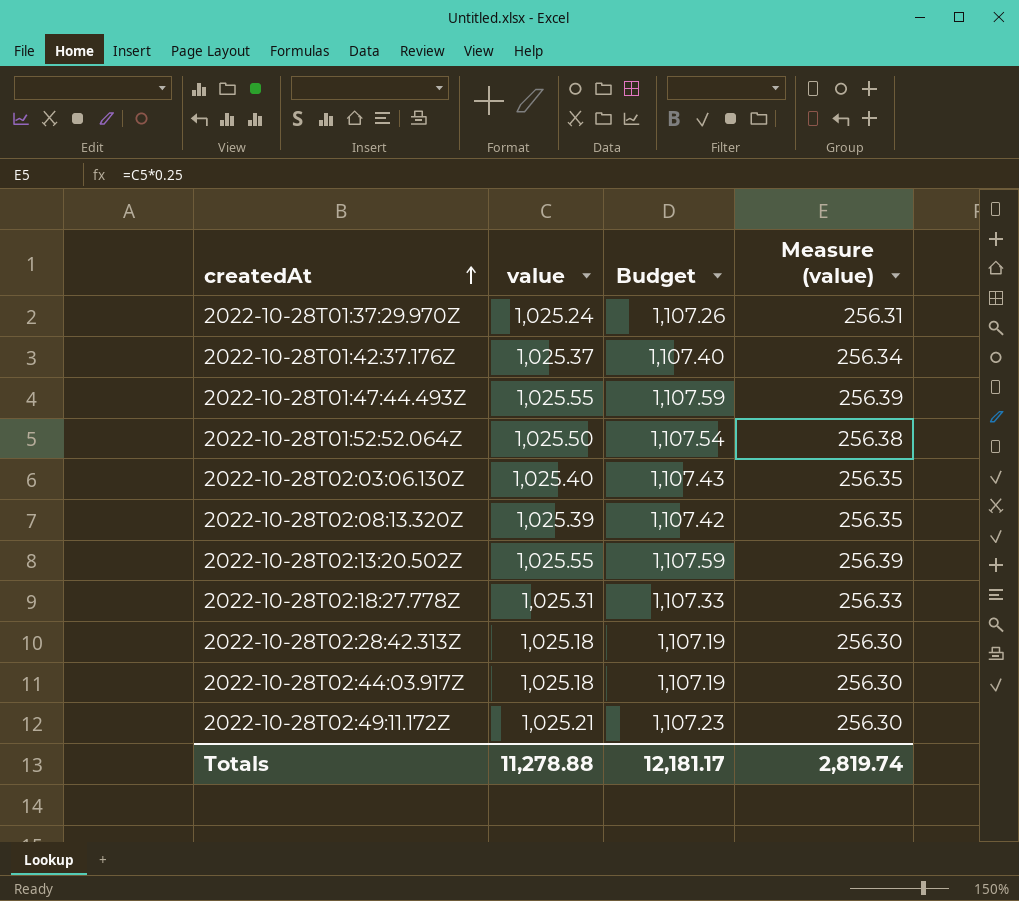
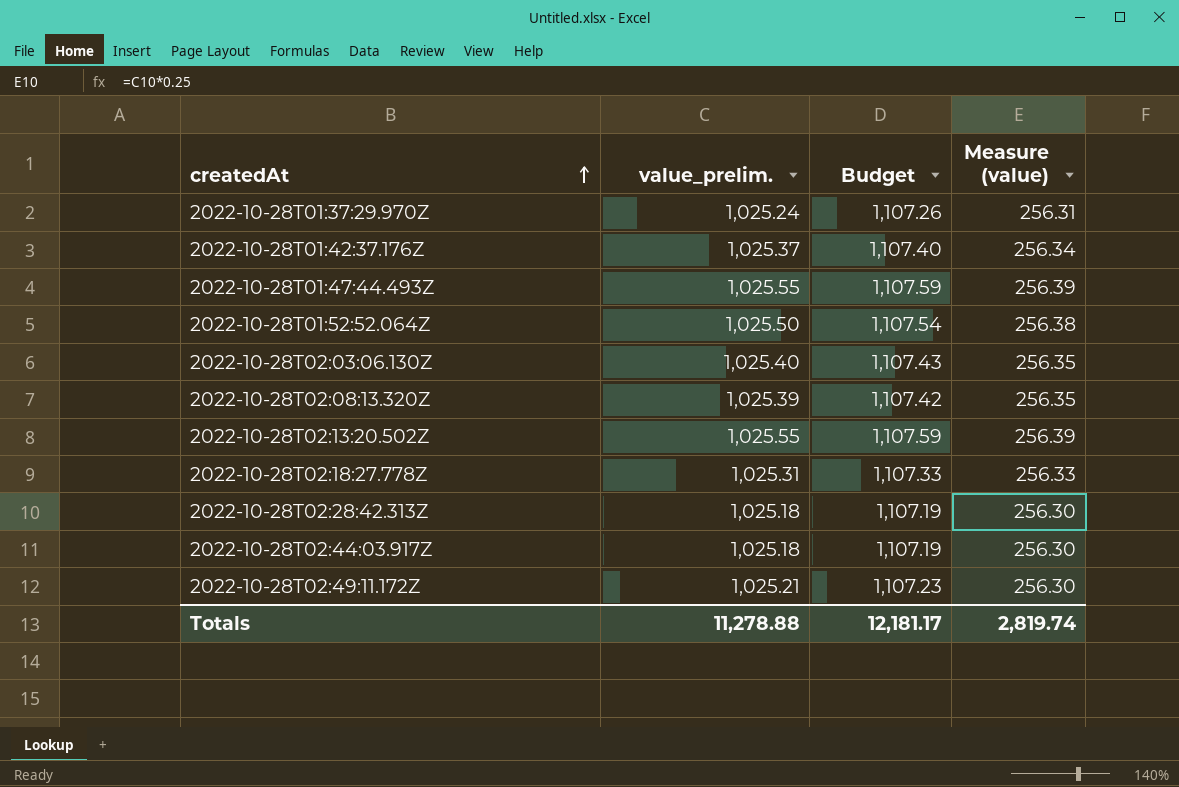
column name: value -> value_prelim.

